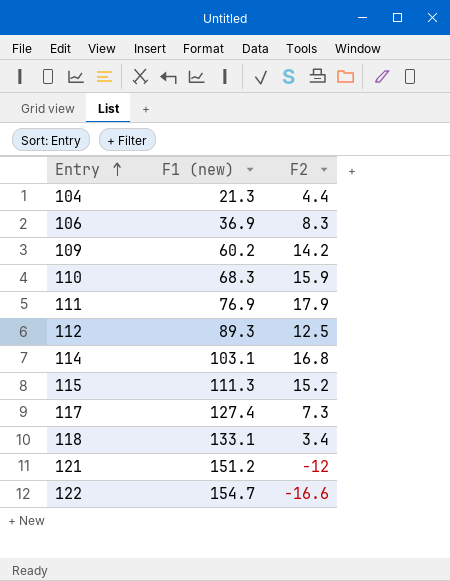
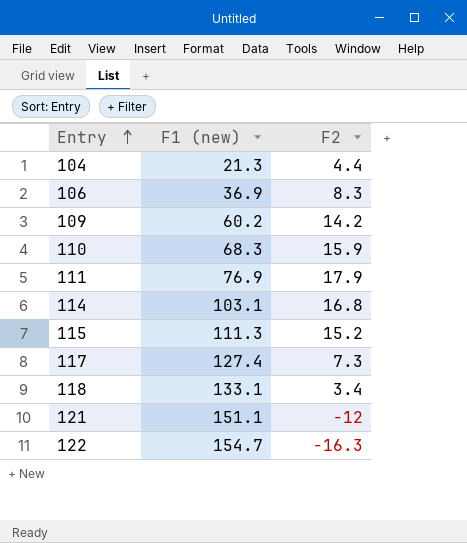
row 112: 89.3 | 12.5 -> none
121 | F1 (new): 151.2 -> 151.1
122 | F2: -16.6 -> -16.3

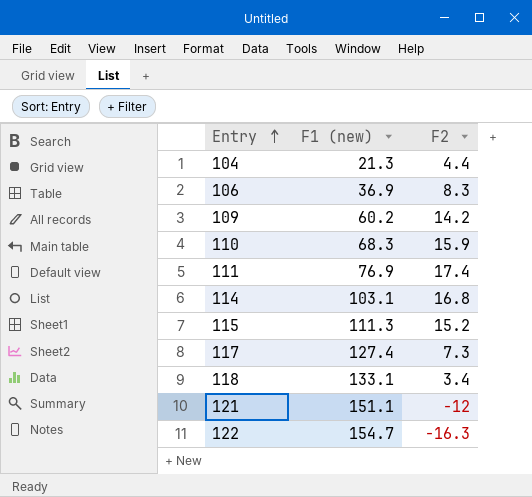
111 | F2: 17.9 -> 17.4

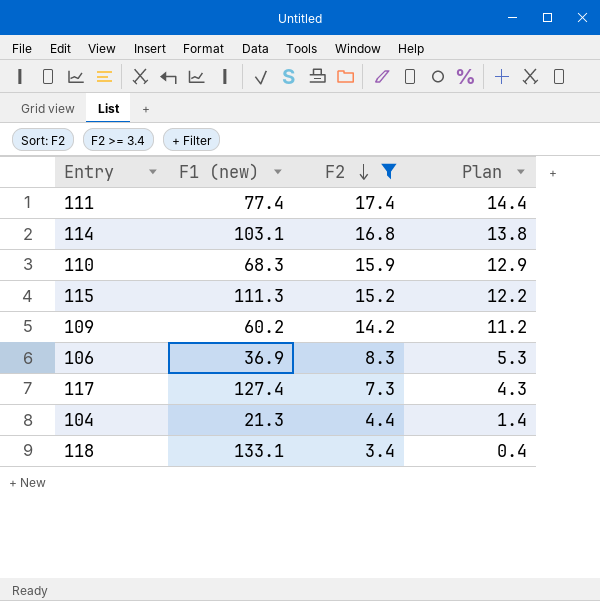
filter: none -> F2 >= 3.4
row order: Entry ascending -> F2 descending
column Plan | formula: none -> [F2] - 3
111 | F1 (new): 76.9 -> 77.4

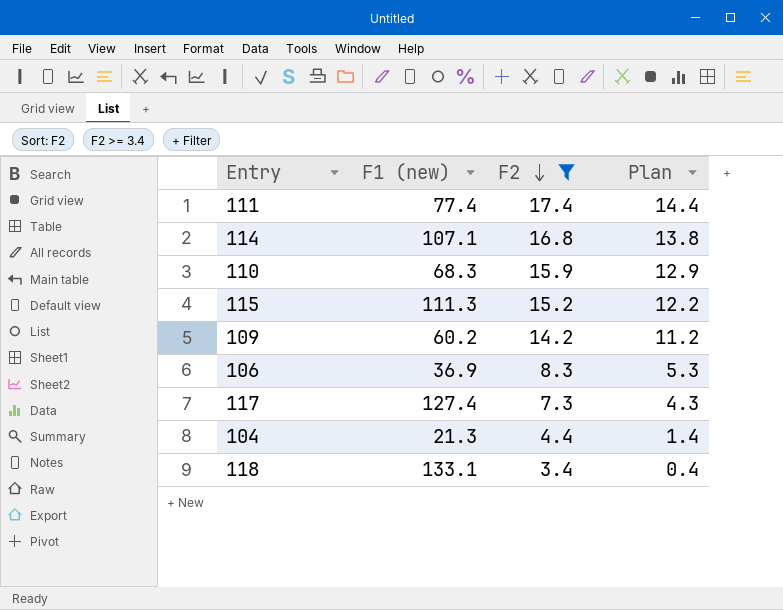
114 | F1 (new): 103.1 -> 107.1

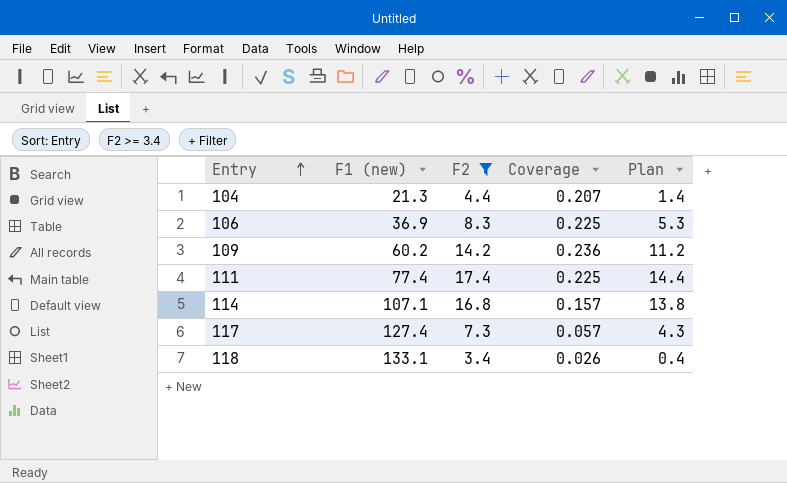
row order: F2 descending -> Entry ascending
column Coverage | formula: none -> [F2] / [F1 (new)]
row 110: 68.3 | 15.9 | 12.9 -> none
row 115: 111.3 | 15.2 | 12.2 -> none

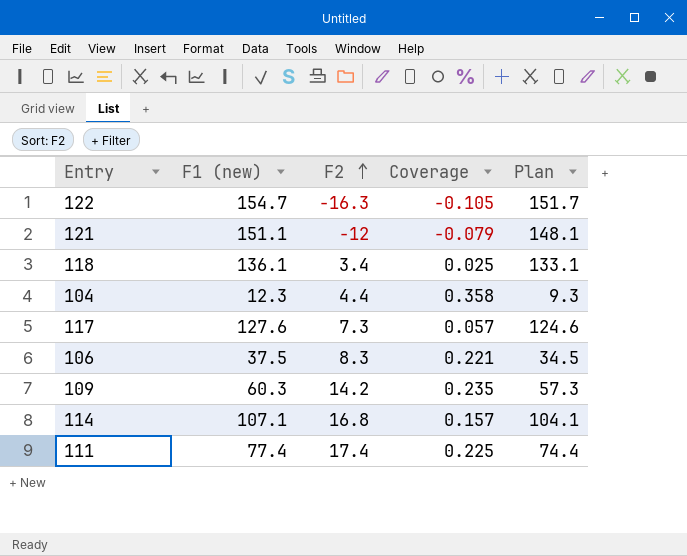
filter: F2 >= 3.4 -> none
row order: Entry ascending -> F2 ascending
column Plan | formula: [F2] - 3 -> [F1 (new)] - 3
118 | F1 (new): 133.1 -> 136.1
118 | Coverage: 0.026 -> 0.025
104 | F1 (new): 21.3 -> 12.3
104 | Coverage: 0.207 -> 0.358
117 | F1 (new): 127.4 -> 127.6
106 | F1 (new): 36.9 -> 37.5
106 | Coverage: 0.225 -> 0.221
109 | F1 (new): 60.2 -> 60.3
109 | Coverage: 0.236 -> 0.235

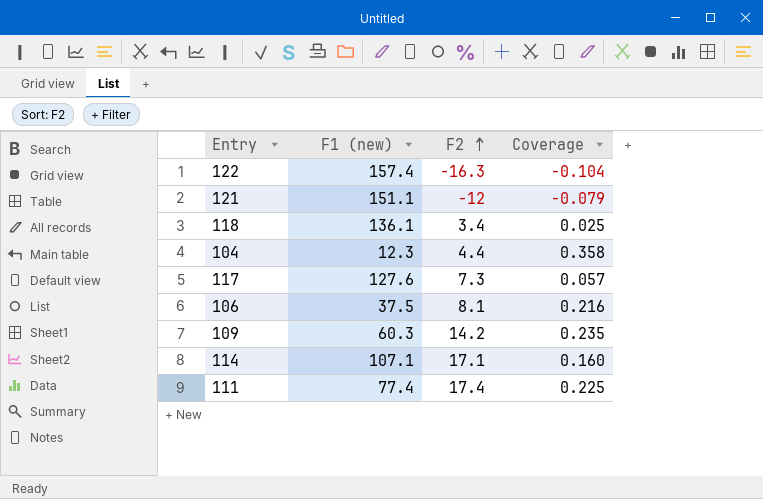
column Plan | formula: [F1 (new)] - 3 -> none
122 | F1 (new): 154.7 -> 157.4
122 | Coverage: -0.105 -> -0.104
106 | F2: 8.3 -> 8.1
106 | Coverage: 0.221 -> 0.216
114 | F2: 16.8 -> 17.1
114 | Coverage: 0.157 -> 0.160

